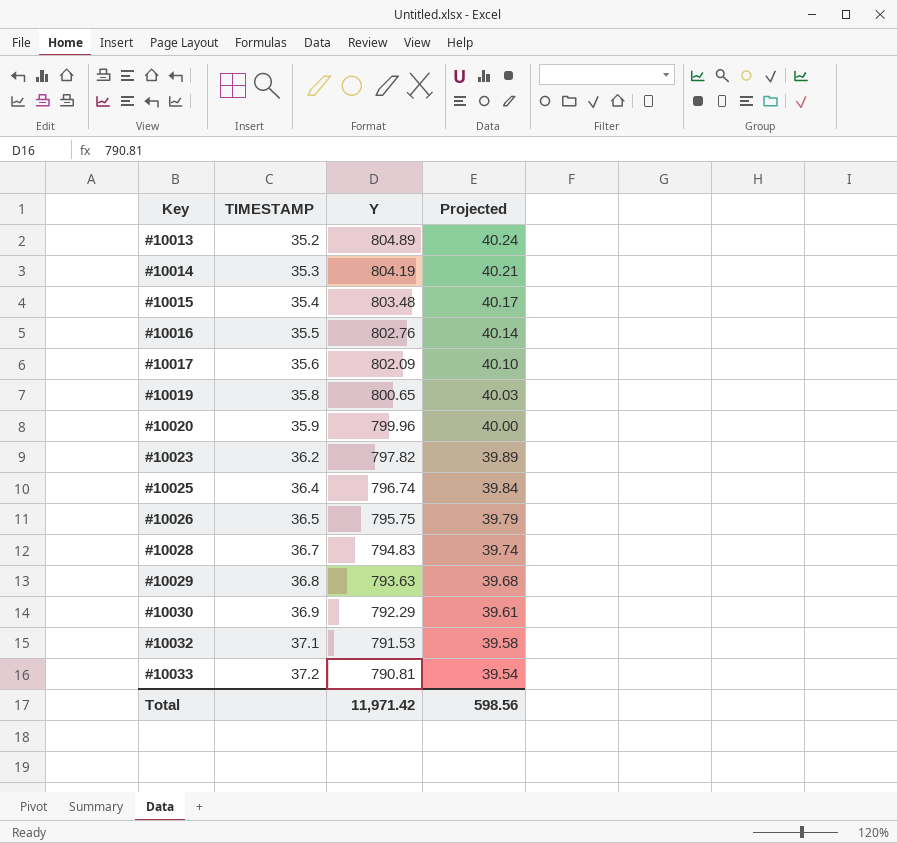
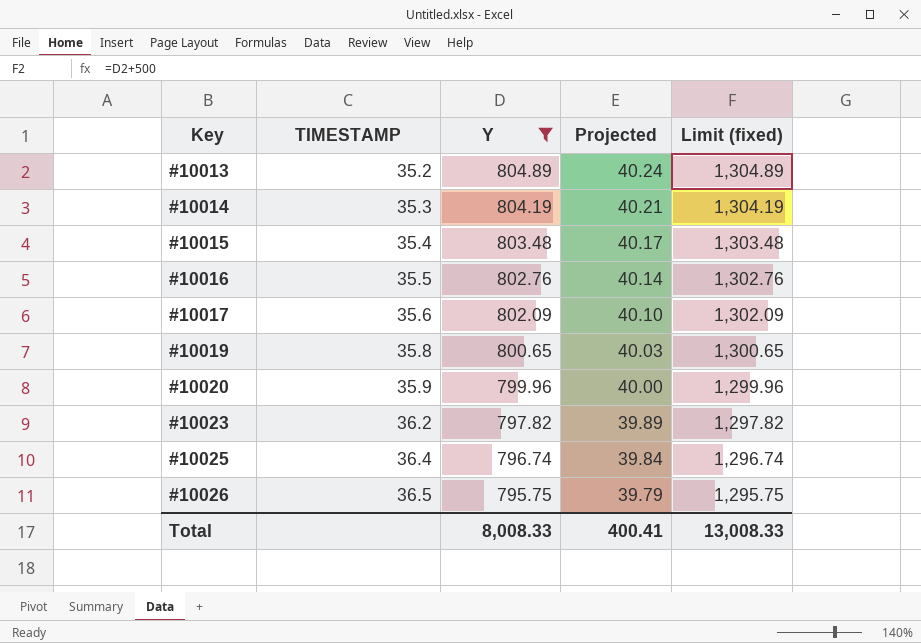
filter: none -> Y >= 795.75
column Limit (fixed) | formula: none -> [Y] + 500
Total | Y: 11,971.42 -> 8,008.33
Total | Projected: 598.56 -> 400.41

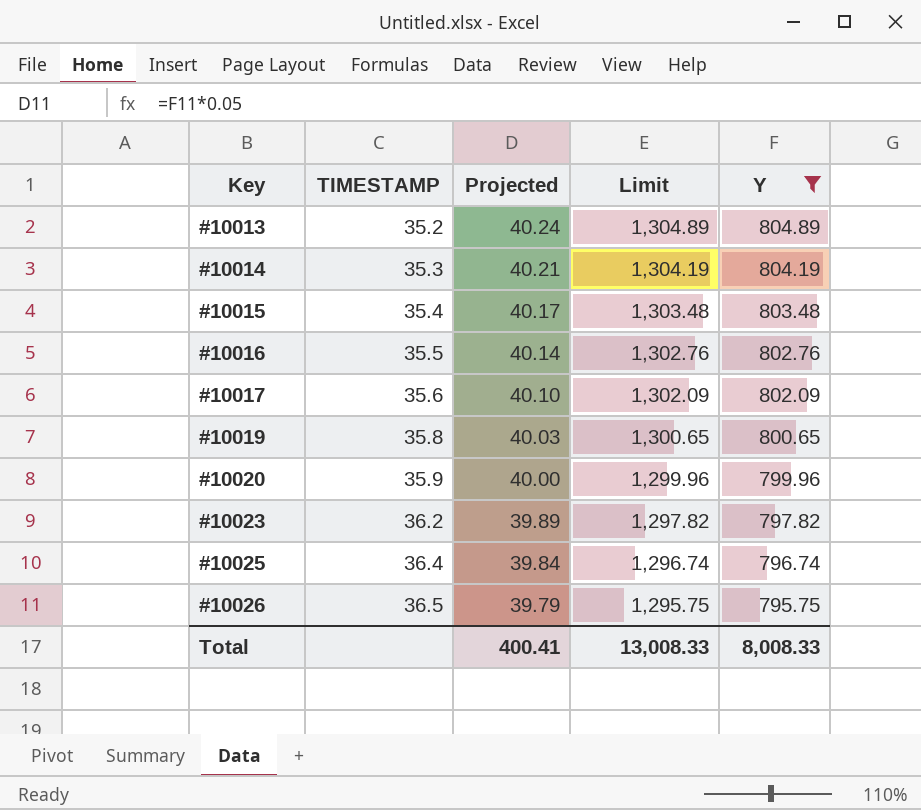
column name: Limit (fixed) -> Limit
column Y | position: 3 -> 5

